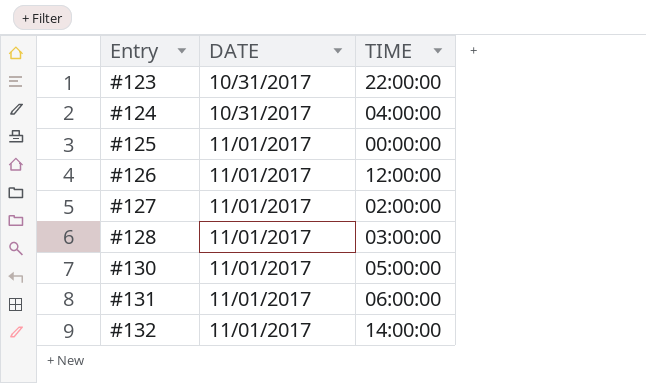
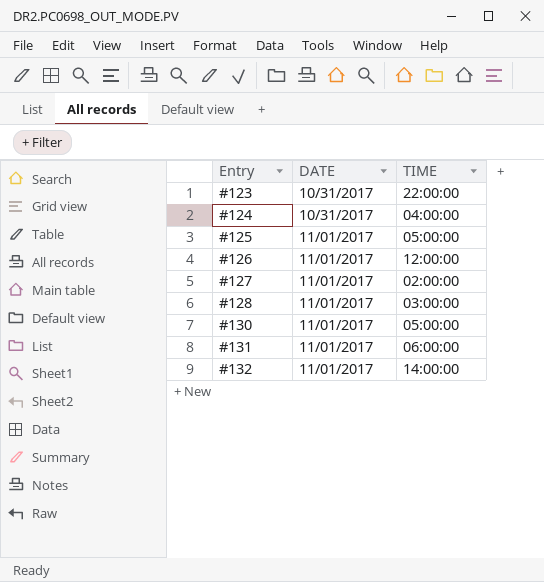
#125 | TIME: 00:00:00 -> 05:00:00

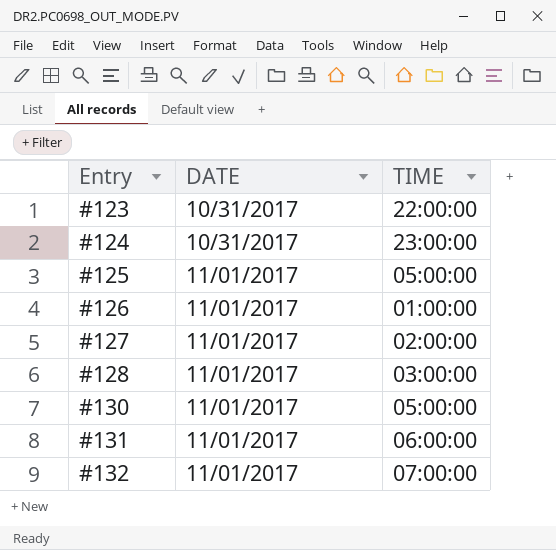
#124 | TIME: 04:00:00 -> 23:00:00
#126 | TIME: 12:00:00 -> 01:00:00
#132 | TIME: 14:00:00 -> 07:00:00

